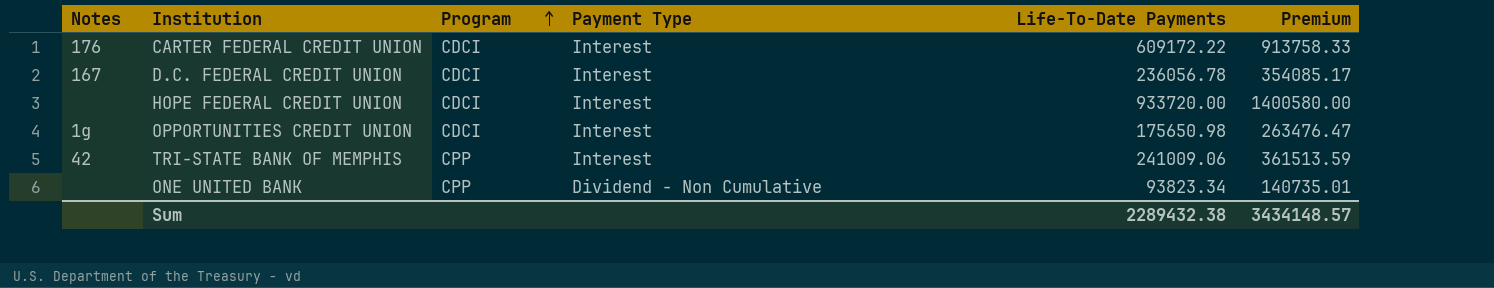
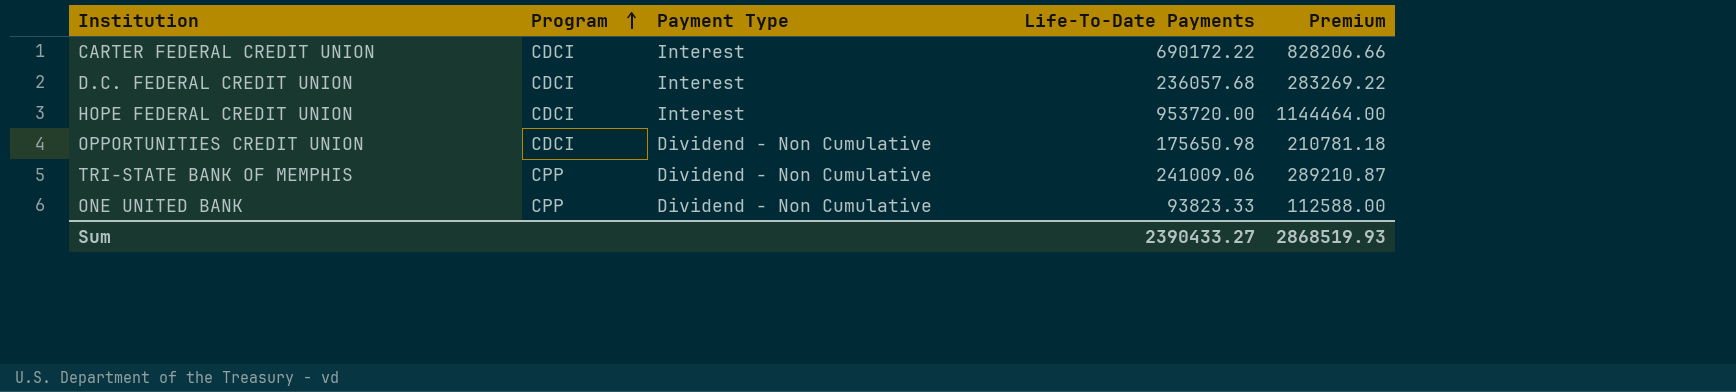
column Notes | position: 1 -> none
column Premium | formula: [Life-To-Date Payments] * 1.5 -> [Life-To-Date Payments] * 1.2
CARTER FEDERAL CREDIT UNION | Life-To-Date Payments: 609172.22 -> 690172.22
D.C. FEDERAL CREDIT UNION | Life-To-Date Payments: 236056.78 -> 236057.68
HOPE FEDERAL CREDIT UNION | Life-To-Date Payments: 933720.00 -> 953720.00
OPPORTUNITIES CREDIT UNION | Payment Type: Interest -> Dividend - Non Cumulative
TRI-STATE BANK OF MEMPHIS | Payment Type: Interest -> Dividend - Non Cumulative
ONE UNITED BANK | Life-To-Date Payments: 93823.34 -> 93823.33
Sum | Life-To-Date Payments: 2289432.38 -> 2390433.27
Sum | Premium: 3434148.57 -> 2868519.93

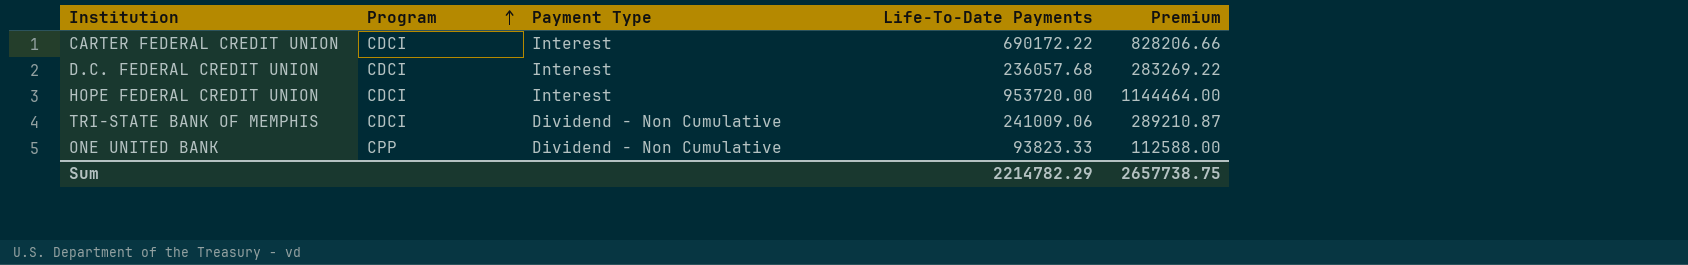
row OPPORTUNITIES CREDIT UNION: CDCI | Dividend - Non Cumulative | 175650.98 | 210781.18 -> none
TRI-STATE BANK OF MEMPHIS | Program: CPP -> CDCI
Sum | Life-To-Date Payments: 2390433.27 -> 2214782.29
Sum | Premium: 2868519.93 -> 2657738.75

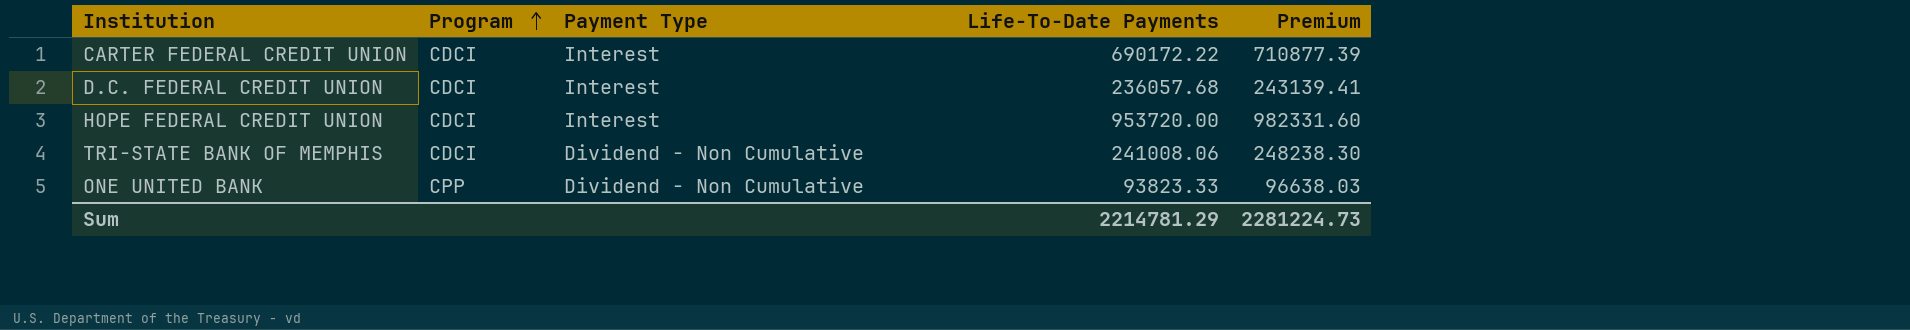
column Premium | formula: [Life-To-Date Payments] * 1.2 -> [Life-To-Date Payments] * 1.03
TRI-STATE BANK OF MEMPHIS | Life-To-Date Payments: 241009.06 -> 241008.06
Sum | Life-To-Date Payments: 2214782.29 -> 2214781.29
Sum | Premium: 2657738.75 -> 2281224.73

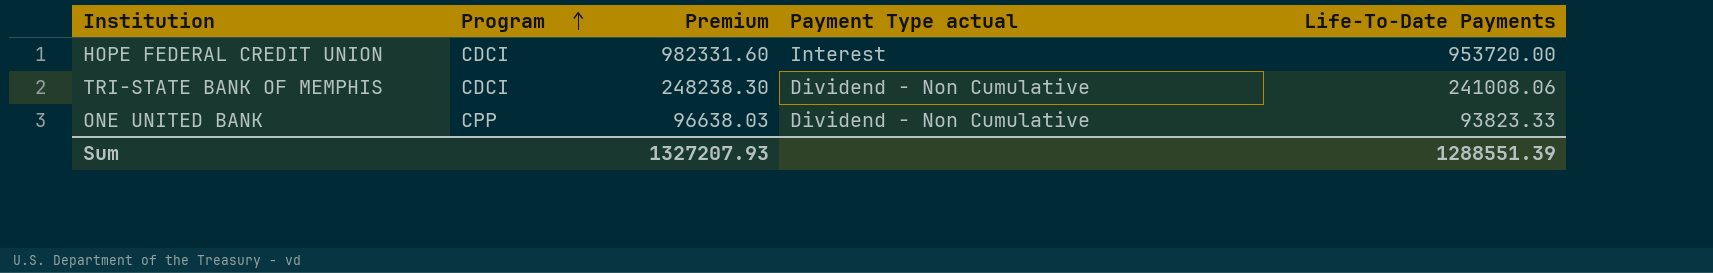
column Premium | position: 5 -> 3
column name: Payment Type -> Payment Type actual
row CARTER FEDERAL CREDIT UNION: CDCI | Interest | 690172.22 | 710877.39 -> none
row D.C. FEDERAL CREDIT UNION: CDCI | Interest | 236057.68 | 243139.41 -> none
Sum | Premium: 2281224.73 -> 1327207.93
Sum | Life-To-Date Payments: 2214781.29 -> 1288551.39

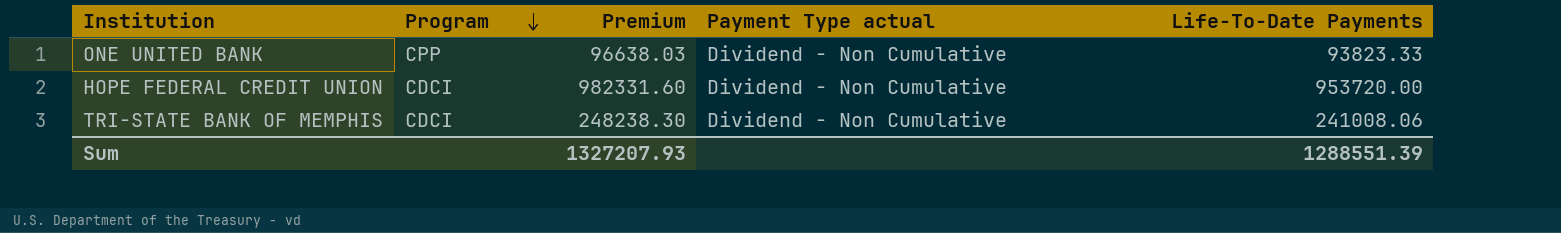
row order: Program ascending -> Program descending
HOPE FEDERAL CREDIT UNION | Payment Type actual: Interest -> Dividend - Non Cumulative

